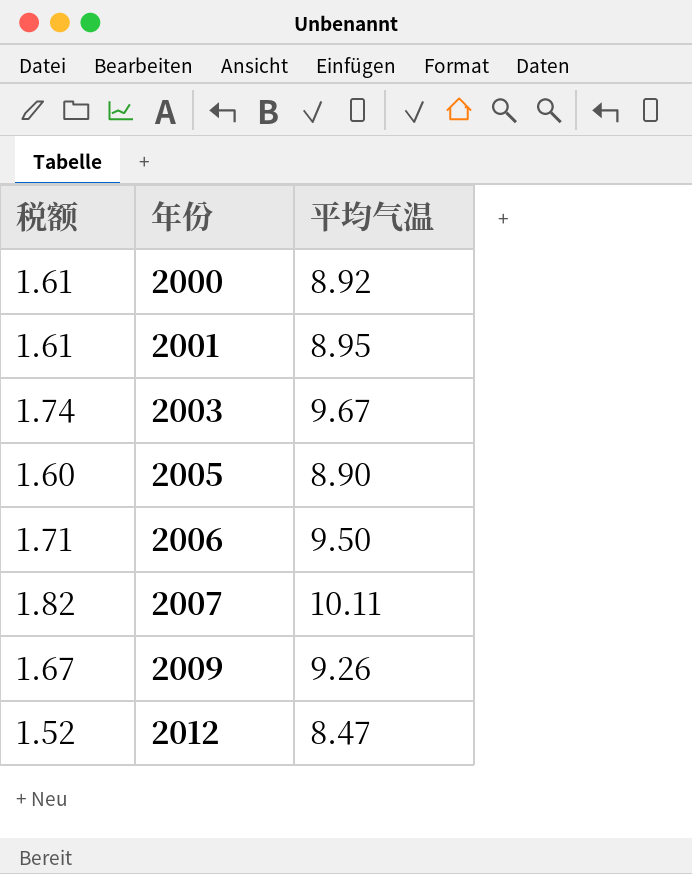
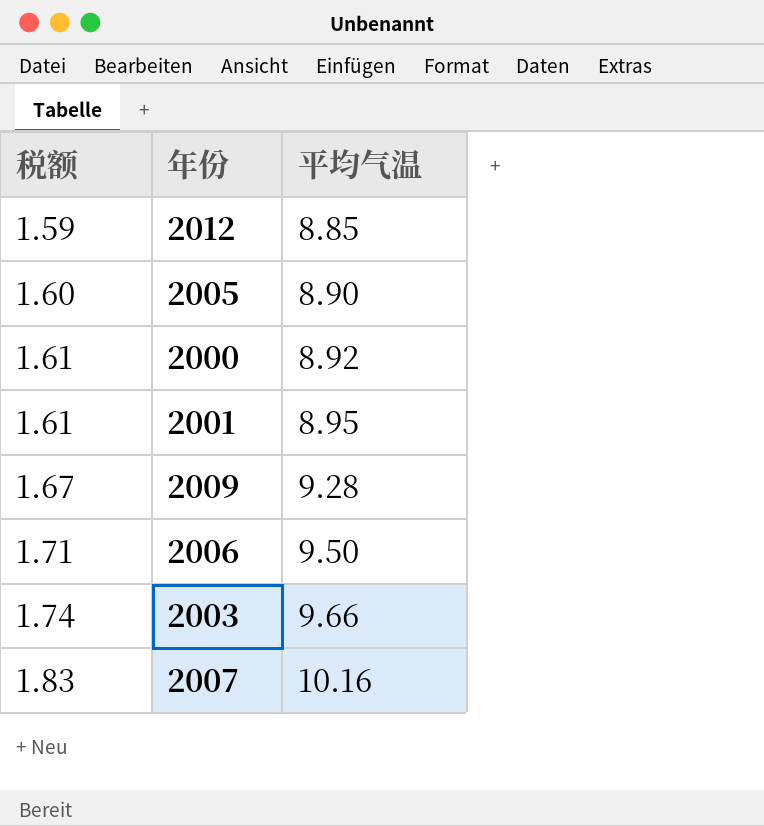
row order: 年份 ascending -> 税额 ascending
2012 | 税额: 1.52 -> 1.59
2012 | 平均气温: 8.47 -> 8.85
2009 | 平均气温: 9.26 -> 9.28
2003 | 平均气温: 9.67 -> 9.66
2007 | 税额: 1.82 -> 1.83
2007 | 平均气温: 10.11 -> 10.16

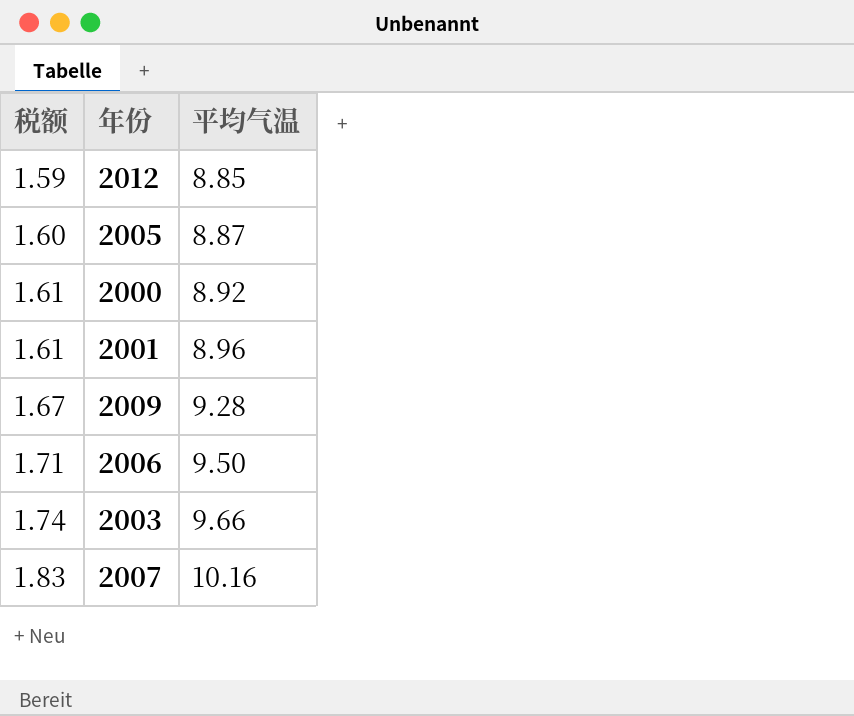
2005 | 平均气温: 8.90 -> 8.87
2001 | 平均气温: 8.95 -> 8.96

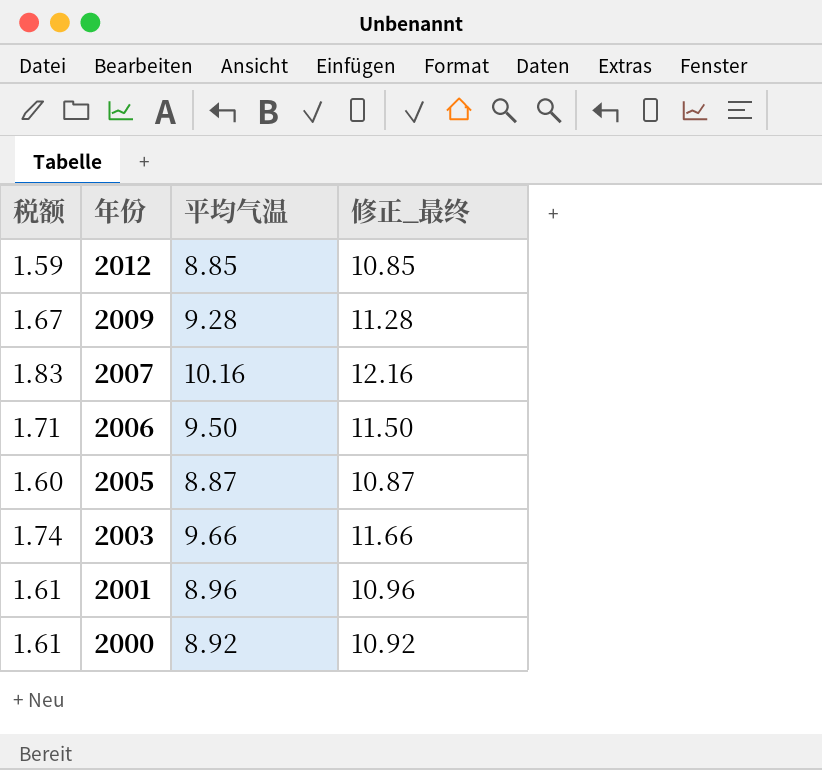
row order: 税额 ascending -> 年份 descending
column 修正_最终 | formula: none -> [平均气温] + 2

